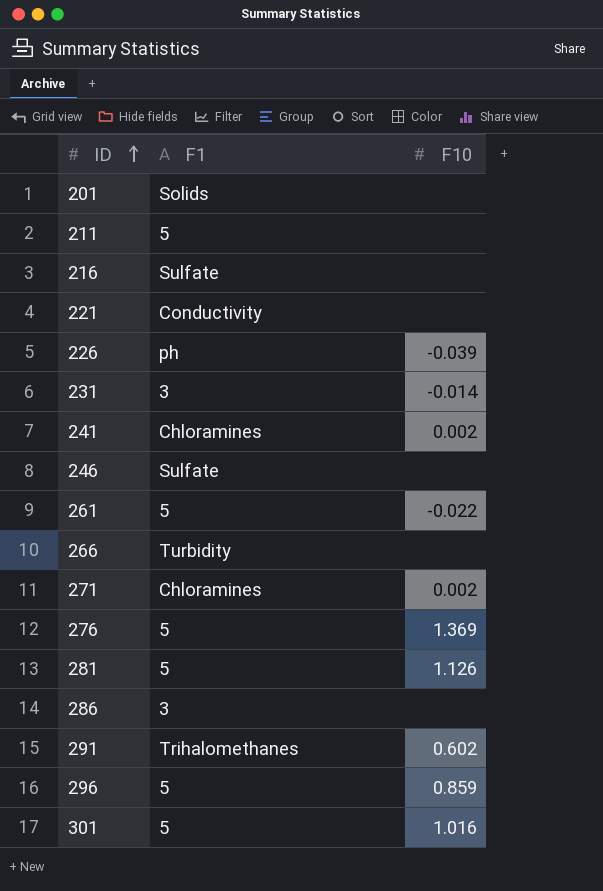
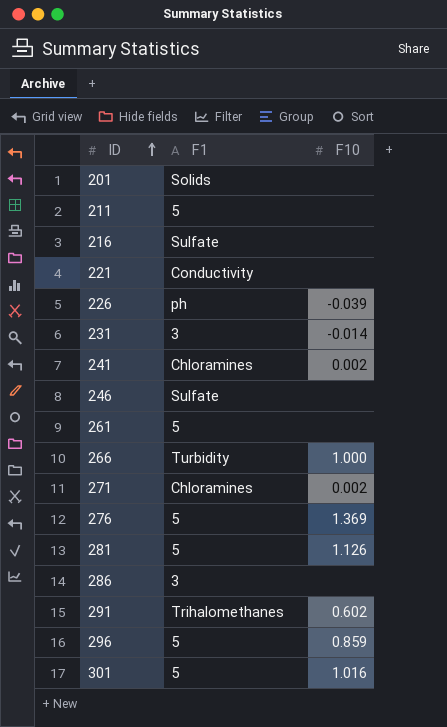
261 | F10: -0.022 -> none
266 | F10: none -> 1.000

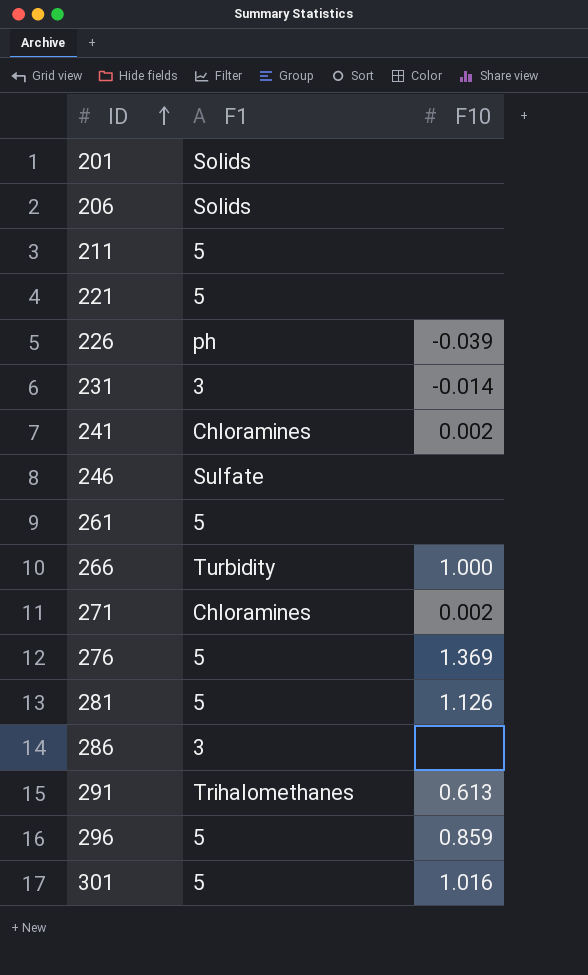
row 216: Sulfate | none -> none
row 206: none -> Solids | none
221 | F1: Conductivity -> 5
291 | F10: 0.602 -> 0.613

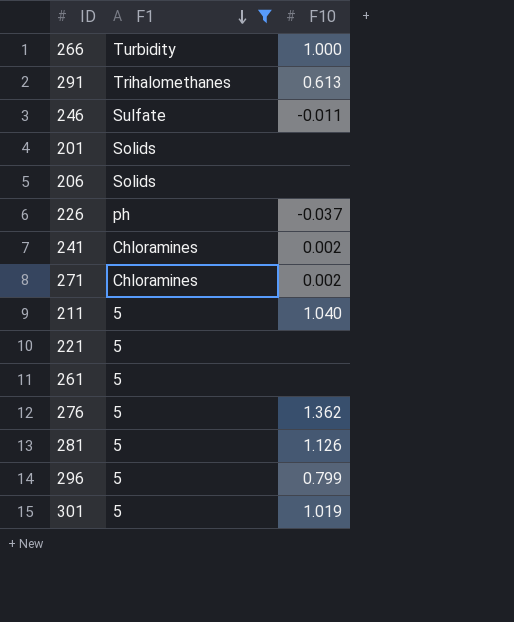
filter: none -> F1 != 3
row order: ID ascending -> F1 descending
246 | F10: none -> -0.011
226 | F10: -0.039 -> -0.037
211 | F10: none -> 1.040
276 | F10: 1.369 -> 1.362
296 | F10: 0.859 -> 0.799
301 | F10: 1.016 -> 1.019

